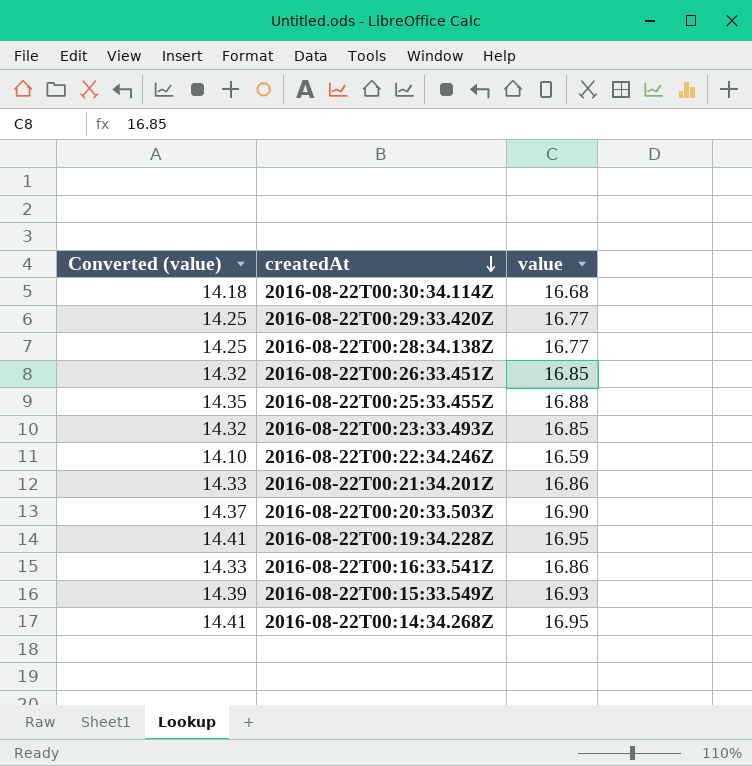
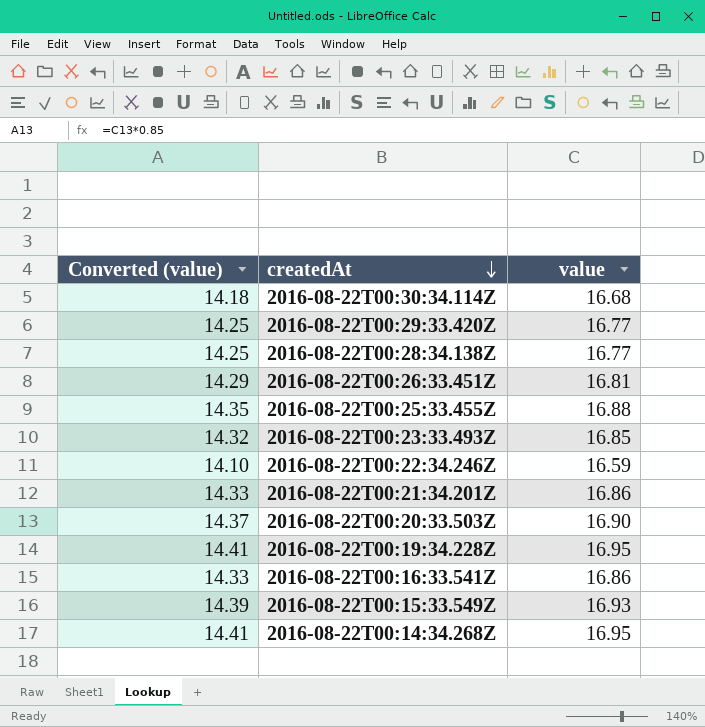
2016-08-22T00:26:33.451Z | Converted (value): 14.32 -> 14.29
2016-08-22T00:26:33.451Z | value: 16.85 -> 16.81

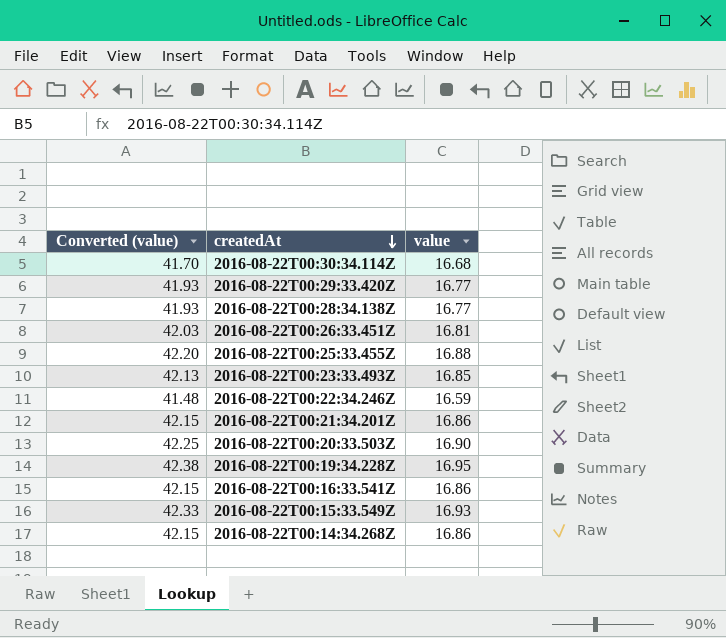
column Converted (value) | formula: [value] * 0.85 -> [value] * 2.5
2016-08-22T00:14:34.268Z | value: 16.95 -> 16.86

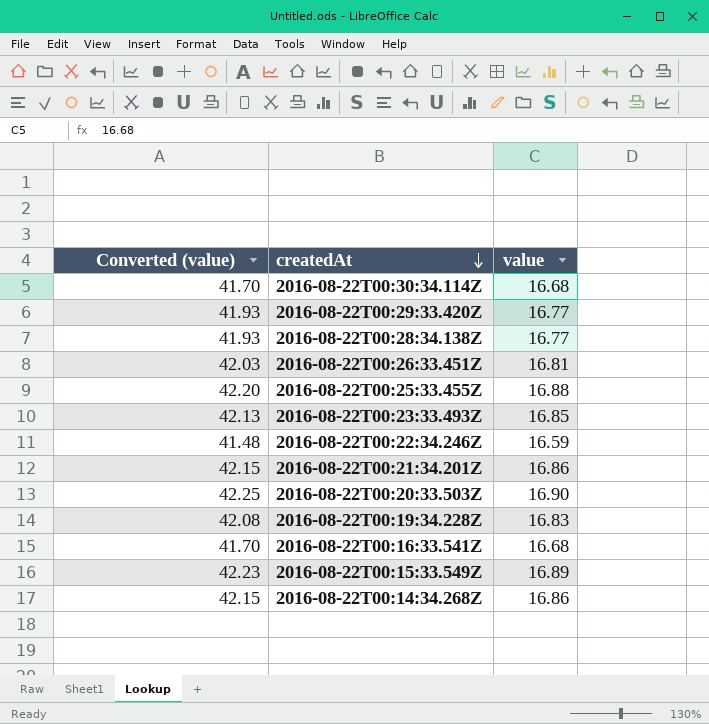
2016-08-22T00:19:34.228Z | Converted (value): 42.38 -> 42.08
2016-08-22T00:19:34.228Z | value: 16.95 -> 16.83
2016-08-22T00:16:33.541Z | Converted (value): 42.15 -> 41.70
2016-08-22T00:16:33.541Z | value: 16.86 -> 16.68
2016-08-22T00:15:33.549Z | Converted (value): 42.33 -> 42.23
2016-08-22T00:15:33.549Z | value: 16.93 -> 16.89

